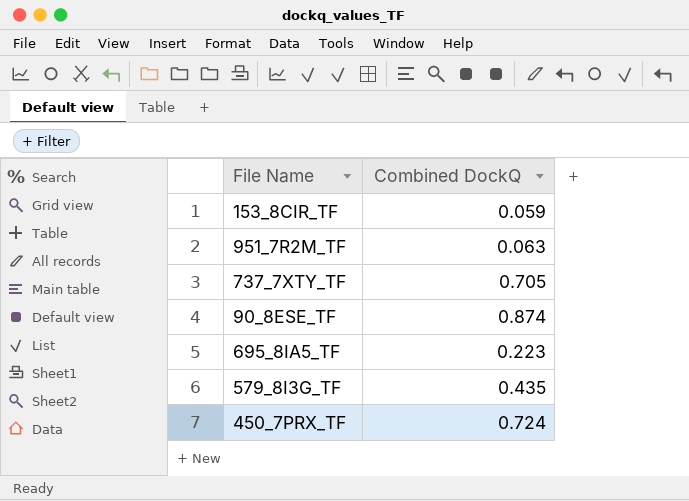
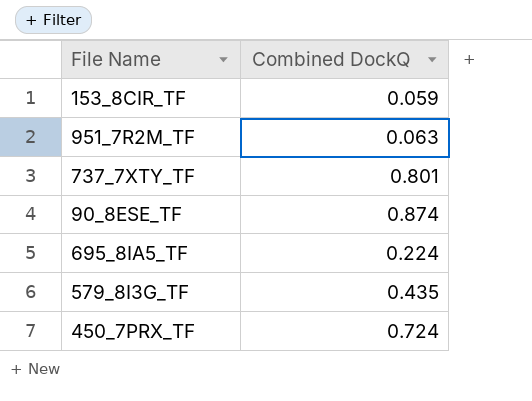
737_7XTY_TF | Combined DockQ: 0.705 -> 0.801
695_8IA5_TF | Combined DockQ: 0.223 -> 0.224

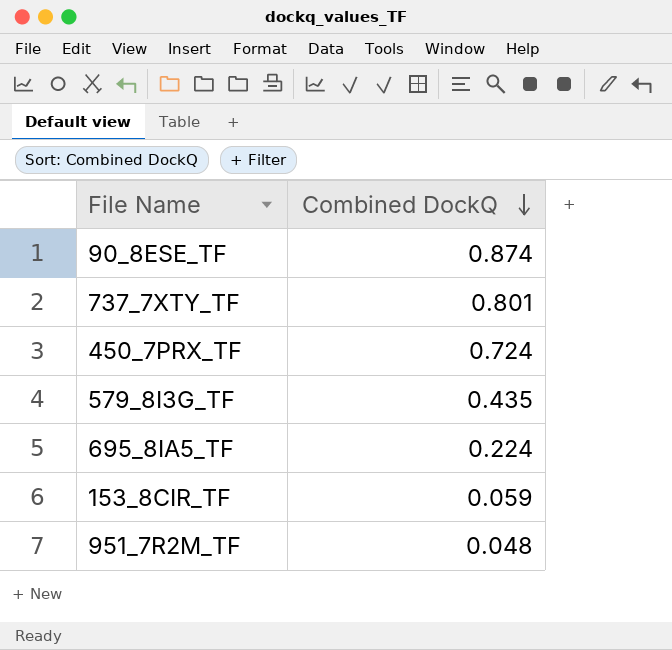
row order: none -> Combined DockQ descending
951_7R2M_TF | Combined DockQ: 0.063 -> 0.048

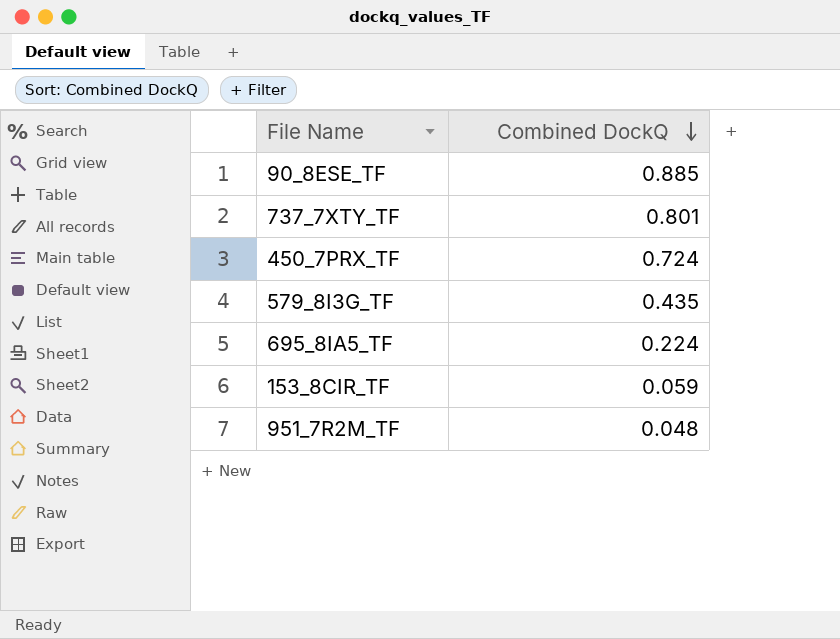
90_8ESE_TF | Combined DockQ: 0.874 -> 0.885

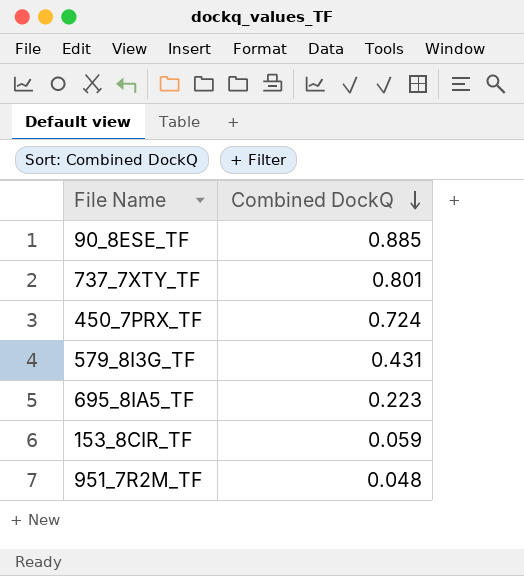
579_8I3G_TF | Combined DockQ: 0.435 -> 0.431
695_8IA5_TF | Combined DockQ: 0.224 -> 0.223

